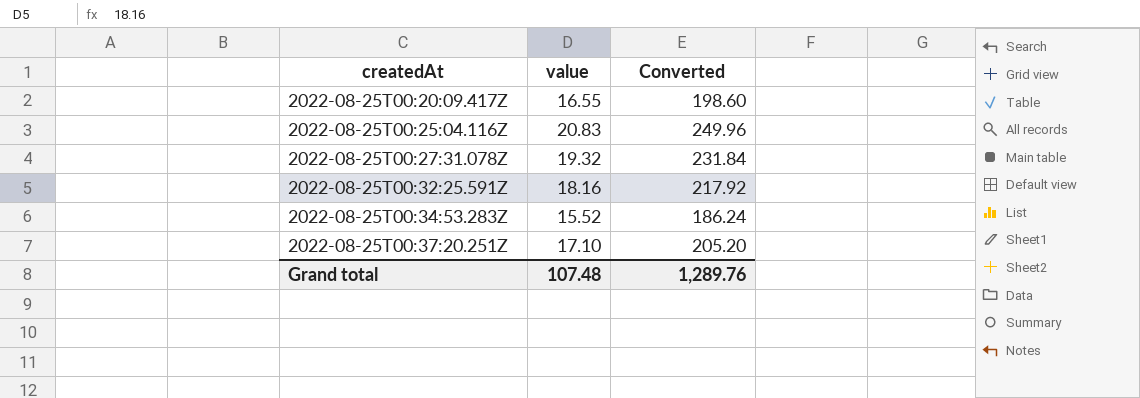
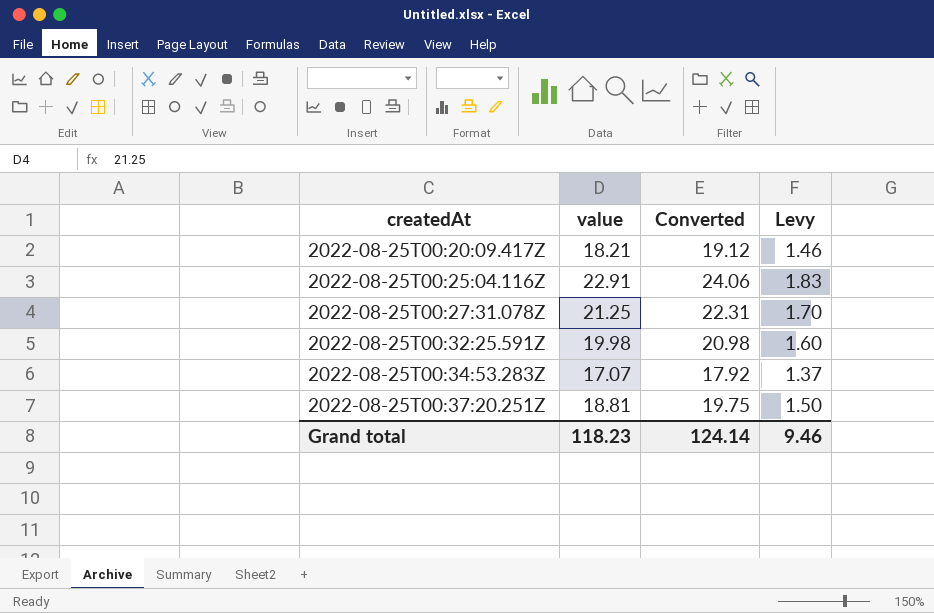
column Converted | formula: [value] * 12 -> [value] * 1.05
column Levy | formula: none -> [value] * 0.08
2022-08-25T00:20:09.417Z | value: 16.55 -> 18.21
2022-08-25T00:25:04.116Z | value: 20.83 -> 22.91
2022-08-25T00:27:31.078Z | value: 19.32 -> 21.25
2022-08-25T00:32:25.591Z | value: 18.16 -> 19.98
2022-08-25T00:34:53.283Z | value: 15.52 -> 17.07
2022-08-25T00:37:20.251Z | value: 17.10 -> 18.81
Grand total | value: 107.48 -> 118.23
Grand total | Converted: 1,289.76 -> 124.14

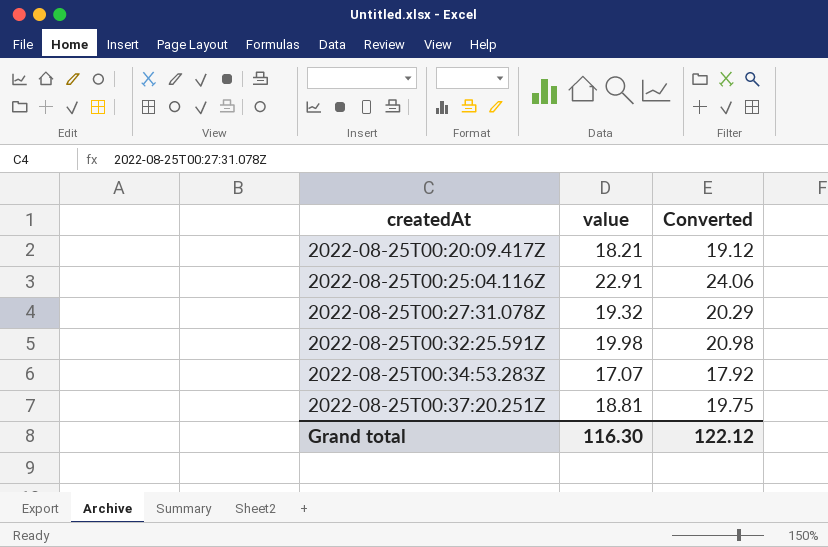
column Levy | formula: [value] * 0.08 -> none
2022-08-25T00:27:31.078Z | value: 21.25 -> 19.32
2022-08-25T00:27:31.078Z | Converted: 22.31 -> 20.29
Grand total | value: 118.23 -> 116.30
Grand total | Converted: 124.14 -> 122.12

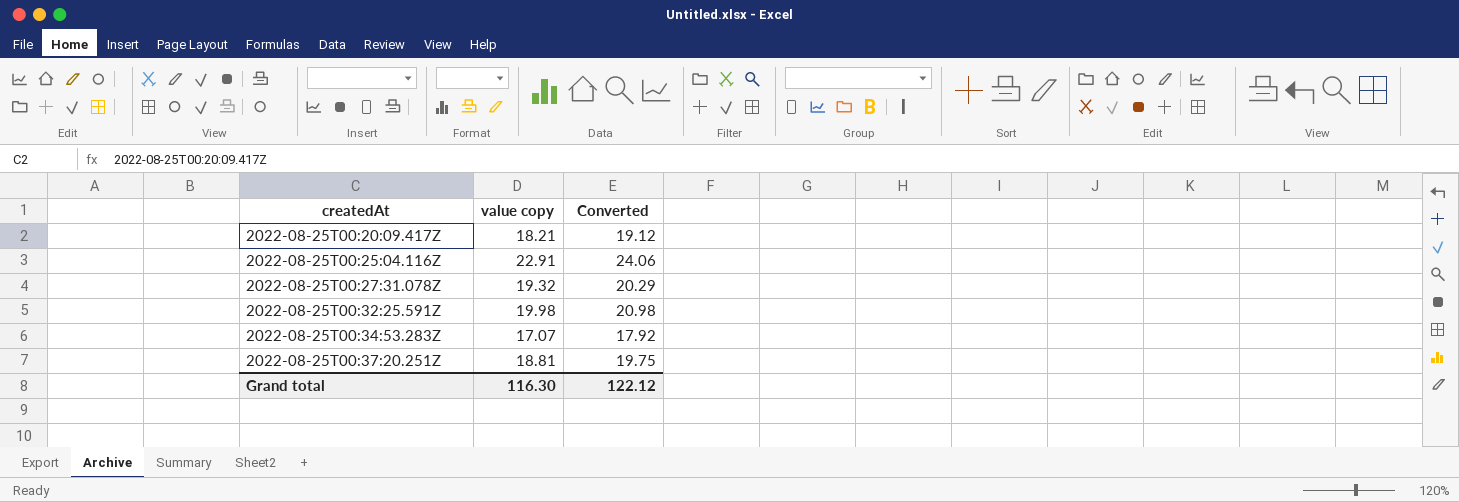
column name: value -> value copy

